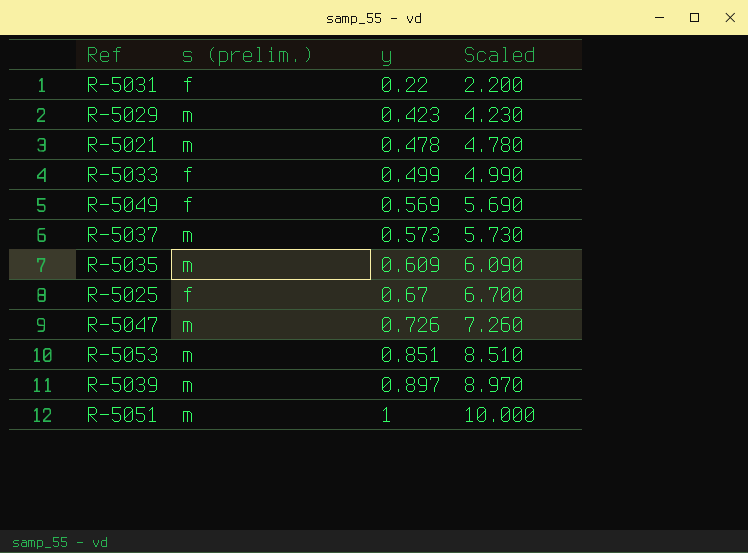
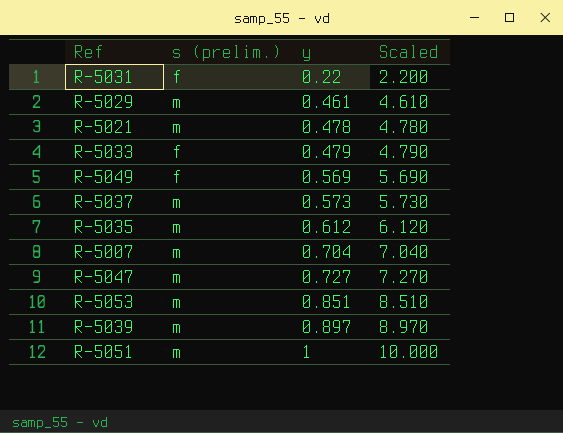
row R-5025: f | 0.67 | 6.700 -> none
R-5029 | y: 0.423 -> 0.461
R-5029 | Scaled: 4.230 -> 4.610
R-5033 | y: 0.499 -> 0.479
R-5033 | Scaled: 4.990 -> 4.790
R-5035 | y: 0.609 -> 0.612
R-5035 | Scaled: 6.090 -> 6.120
row R-5007: none -> m | 0.704 | 7.040
R-5047 | y: 0.726 -> 0.727
R-5047 | Scaled: 7.260 -> 7.270

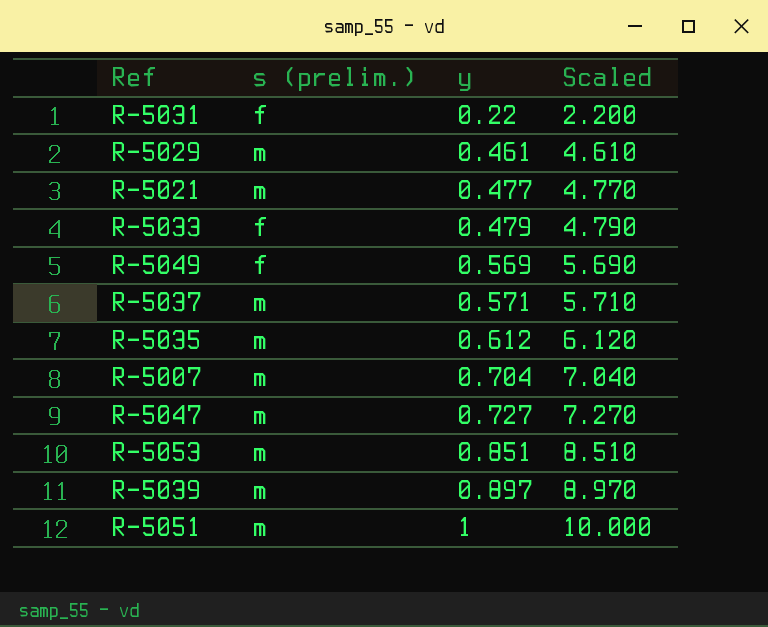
R-5021 | y: 0.478 -> 0.477
R-5021 | Scaled: 4.780 -> 4.770
R-5037 | y: 0.573 -> 0.571
R-5037 | Scaled: 5.730 -> 5.710

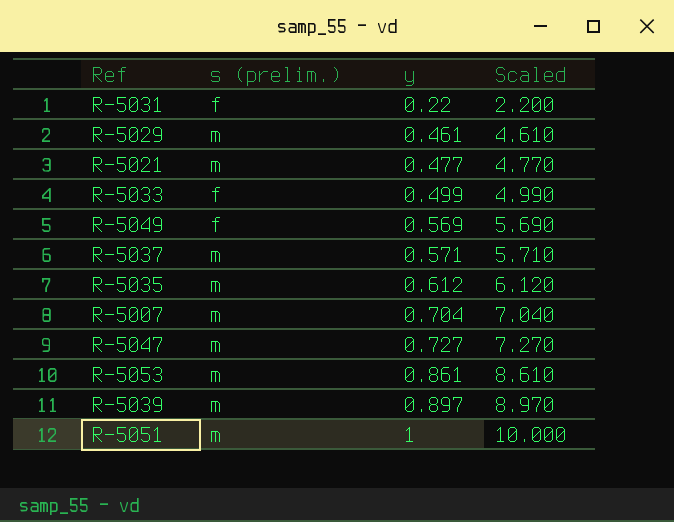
R-5033 | y: 0.479 -> 0.499
R-5033 | Scaled: 4.790 -> 4.990
R-5053 | y: 0.851 -> 0.861
R-5053 | Scaled: 8.510 -> 8.610

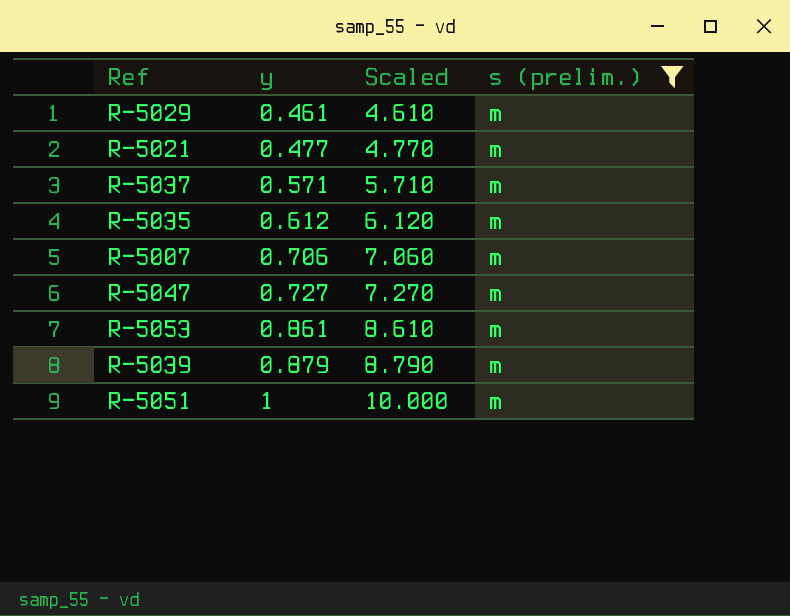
filter: none -> s (prelim.) = m
column s (prelim.) | position: 2 -> 4
R-5007 | y: 0.704 -> 0.706
R-5007 | Scaled: 7.040 -> 7.060
R-5039 | y: 0.897 -> 0.879
R-5039 | Scaled: 8.970 -> 8.790

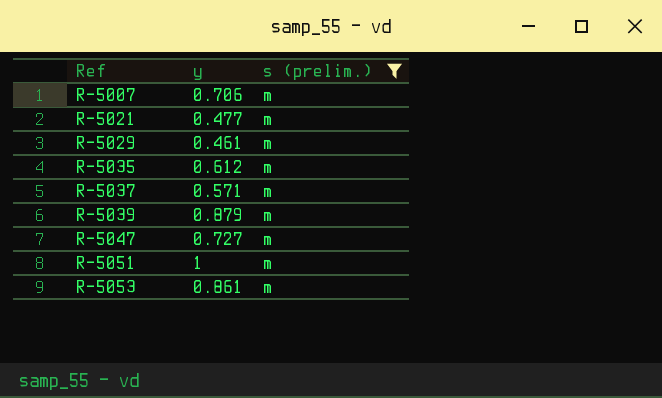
row order: y ascending -> Ref ascending
column Scaled | formula: [y] * 10 -> none

